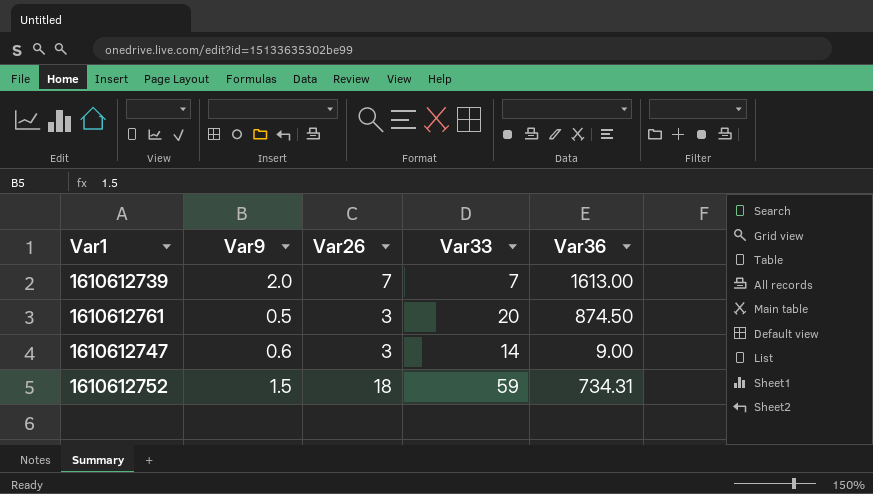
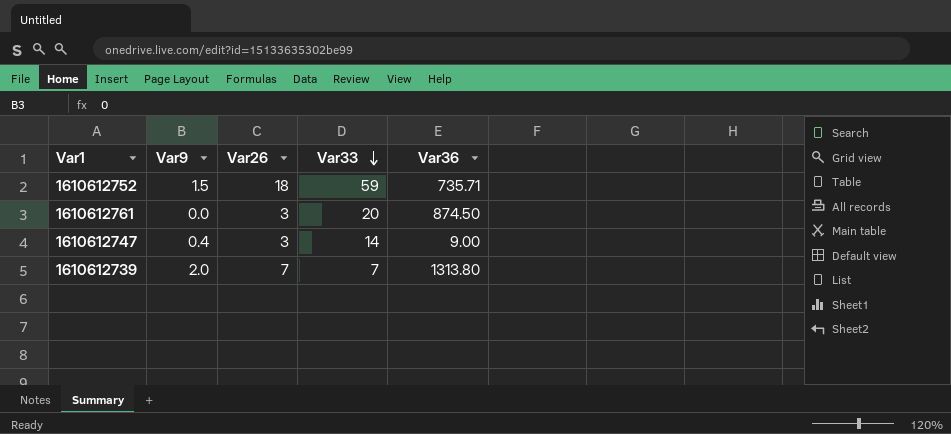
row order: none -> Var33 descending
1610612752 | Var36: 734.31 -> 735.71
1610612761 | Var9: 0.5 -> 0.0
1610612747 | Var9: 0.6 -> 0.4
1610612739 | Var36: 1613.00 -> 1313.80

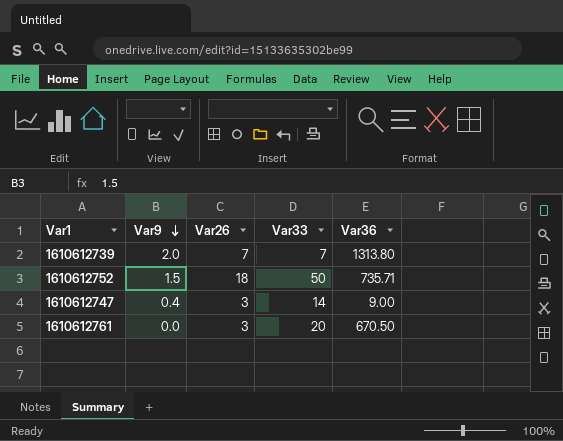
row order: Var33 descending -> Var9 descending
1610612752 | Var33: 59 -> 50
1610612761 | Var36: 874.50 -> 670.50

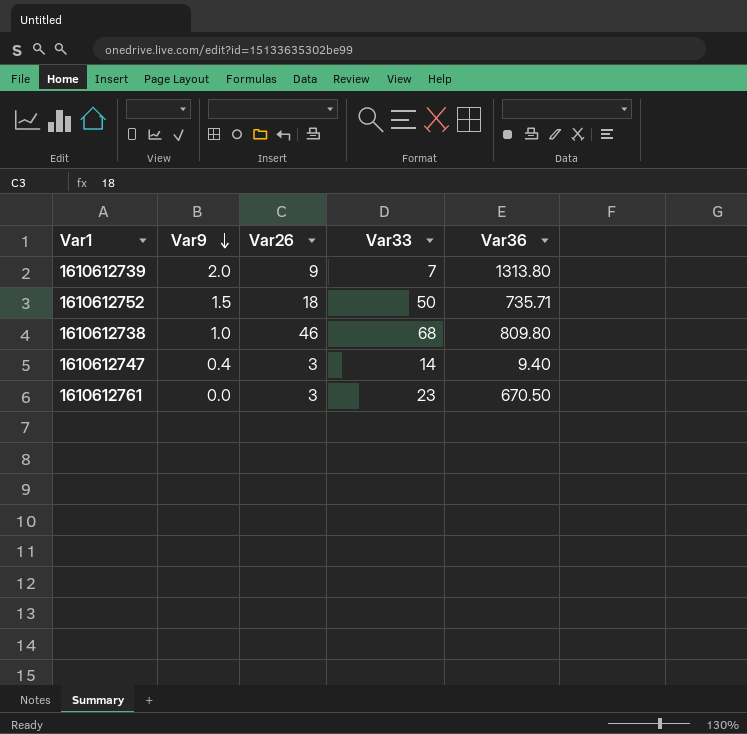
1610612739 | Var26: 7 -> 9
row 1610612738: none -> 1.0 | 46 | 68 | 809.80
1610612747 | Var36: 9.00 -> 9.40
1610612761 | Var33: 20 -> 23

